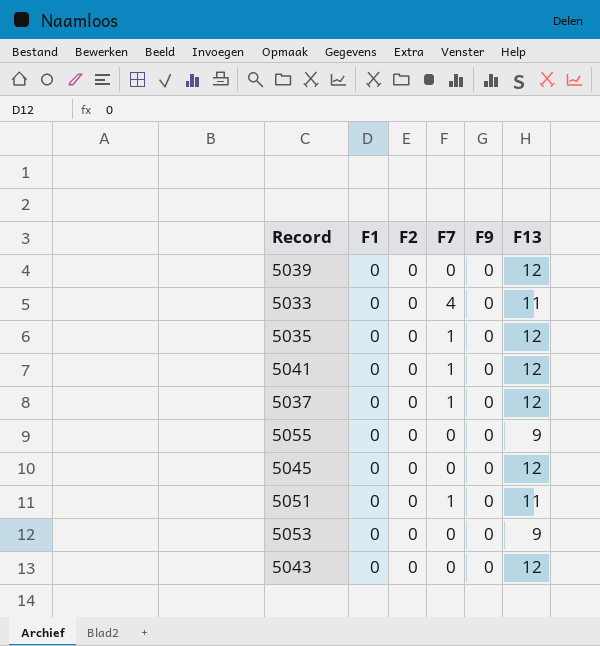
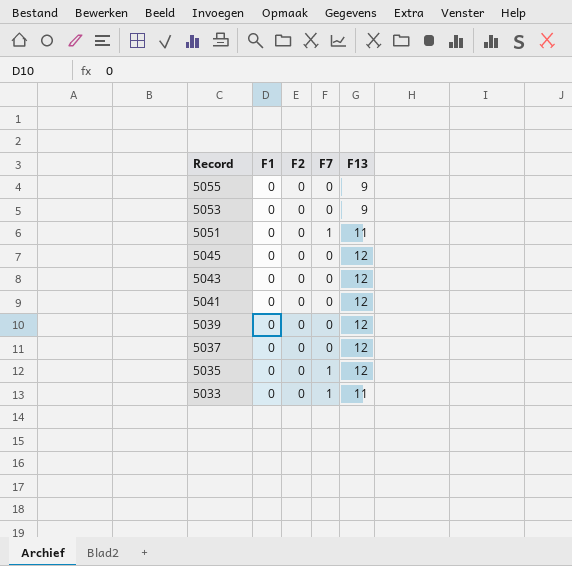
row order: none -> Record descending
column F9 | position: 5 -> none
5041 | F7: 1 -> 0
5037 | F7: 1 -> 0
5033 | F7: 4 -> 1

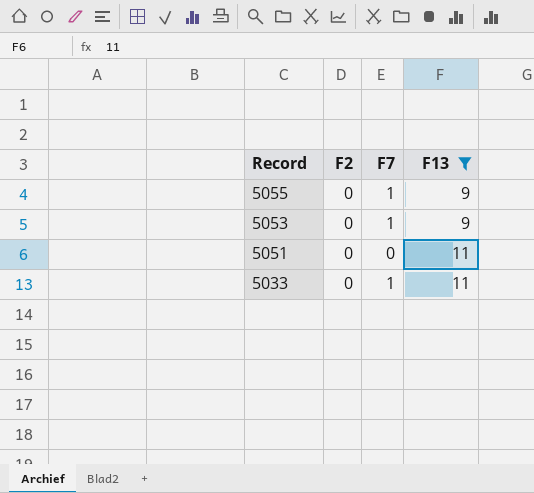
filter: none -> F13 != 12
column F1 | position: 2 -> none
5055 | F7: 0 -> 1
5053 | F7: 0 -> 1
5051 | F7: 1 -> 0

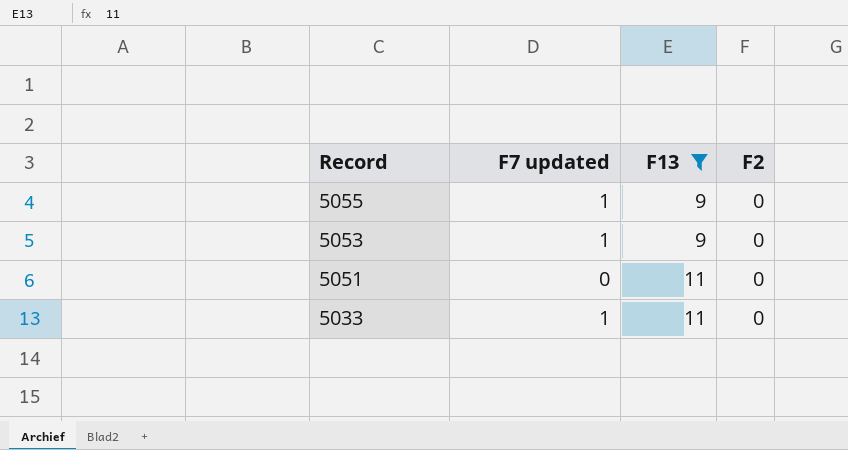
column name: F7 -> F7 updated
column F2 | position: 2 -> 4

